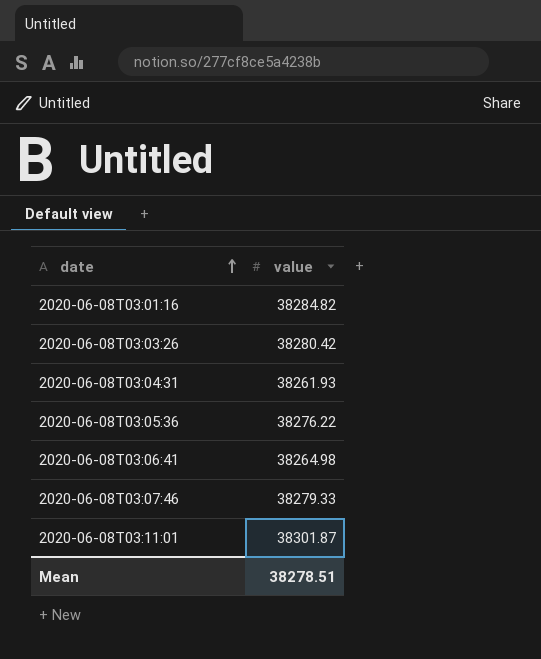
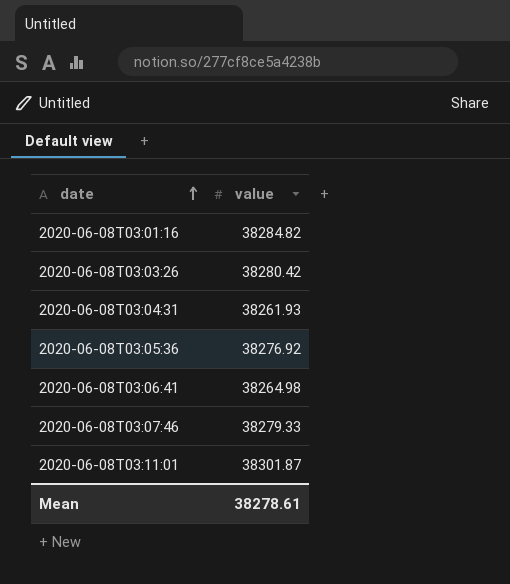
2020-06-08T03:05:36 | value: 38276.22 -> 38276.92
Mean | value: 38278.51 -> 38278.61

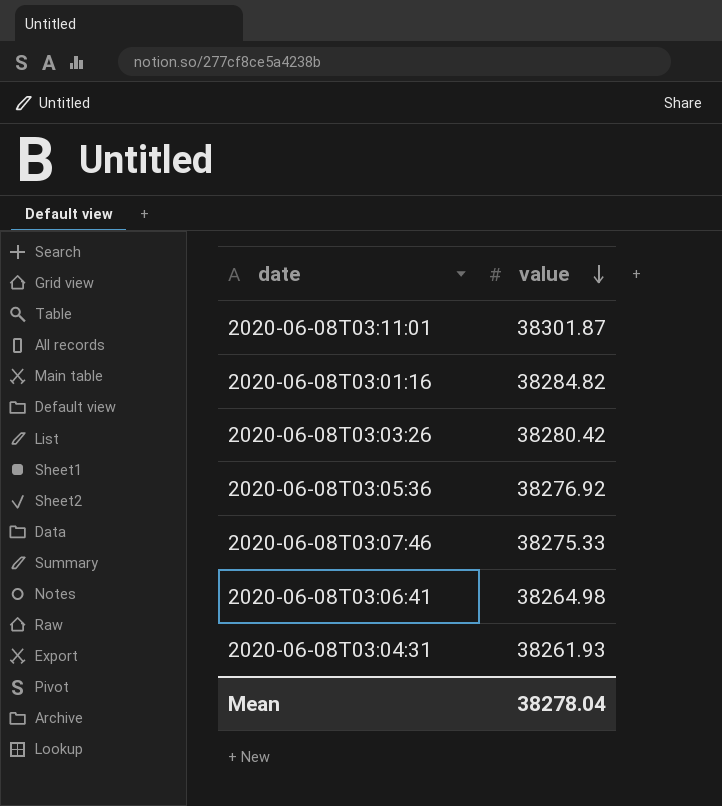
row order: date ascending -> value descending
2020-06-08T03:07:46 | value: 38279.33 -> 38275.33
Mean | value: 38278.61 -> 38278.04

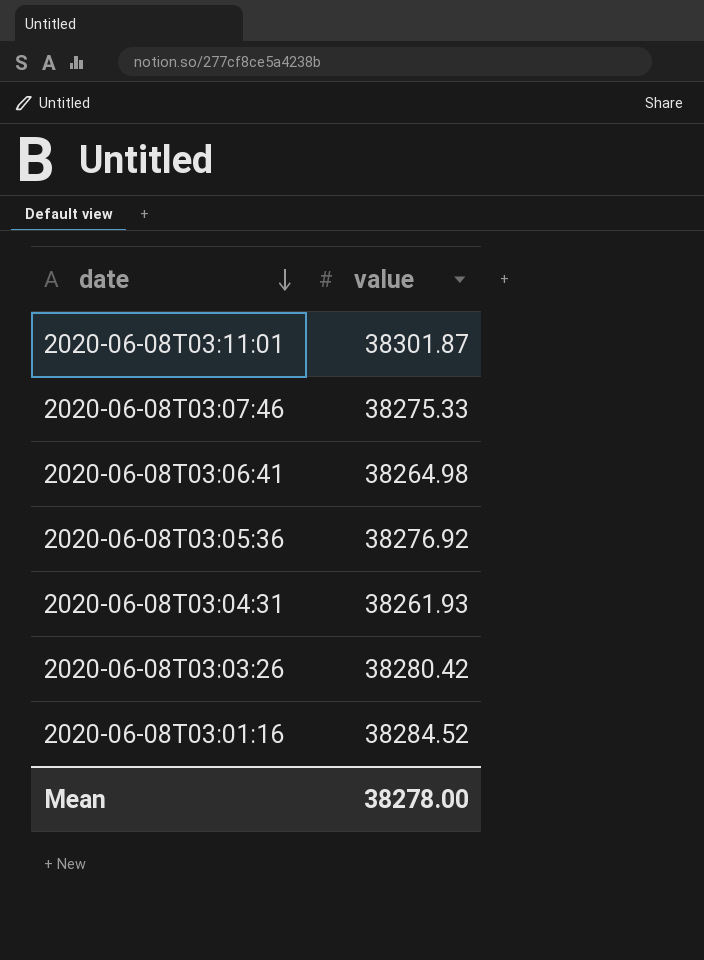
row order: value descending -> date descending
2020-06-08T03:01:16 | value: 38284.82 -> 38284.52
Mean | value: 38278.04 -> 38278.00

